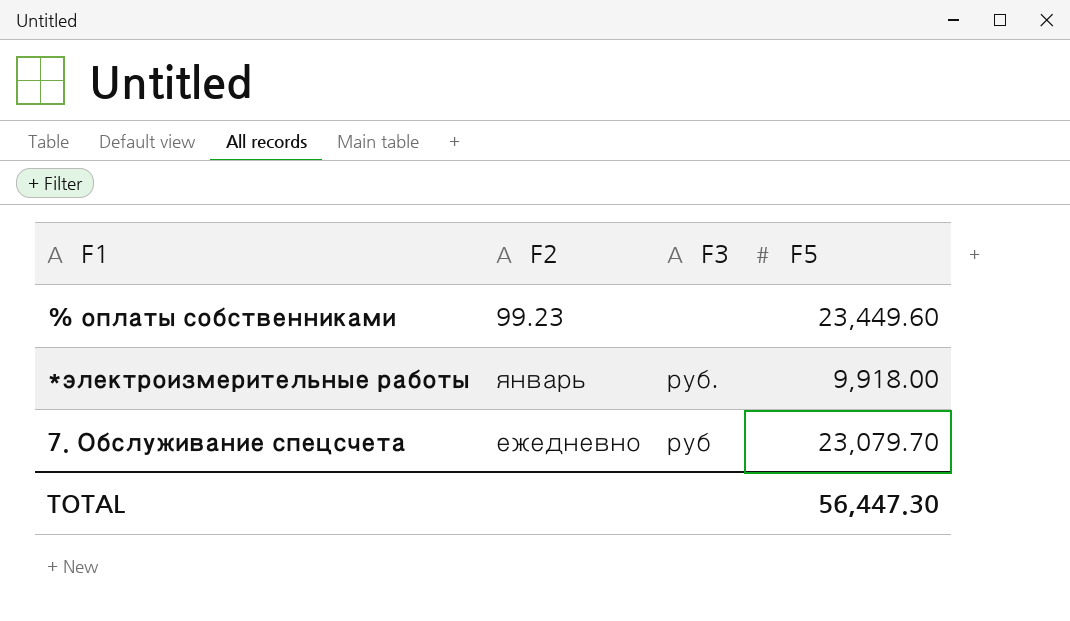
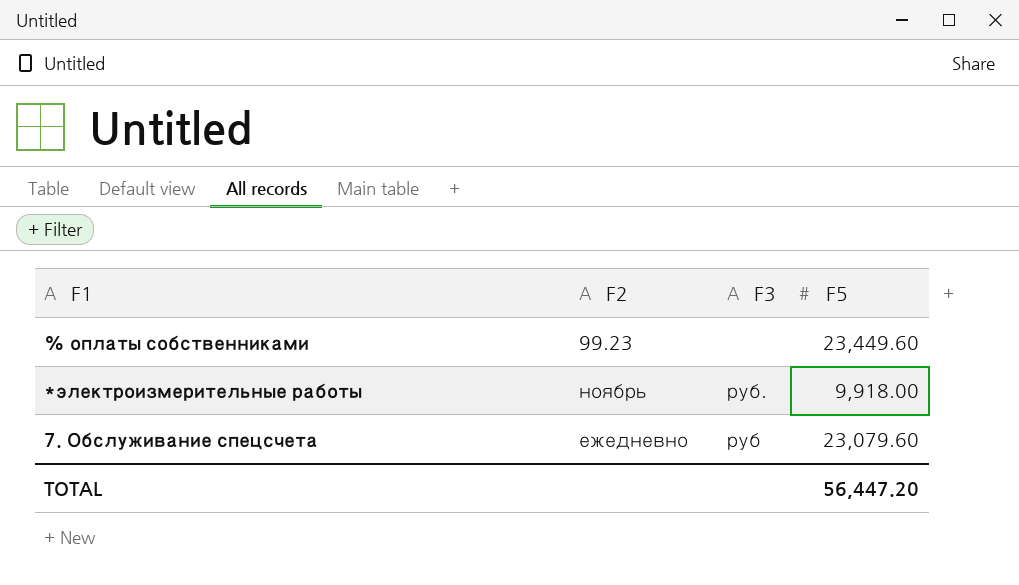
*электроизмерительные работы | F2: январь -> ноябрь
7. Обслуживание спецсчета | F5: 23,079.70 -> 23,079.60
TOTAL | F5: 56,447.30 -> 56,447.20

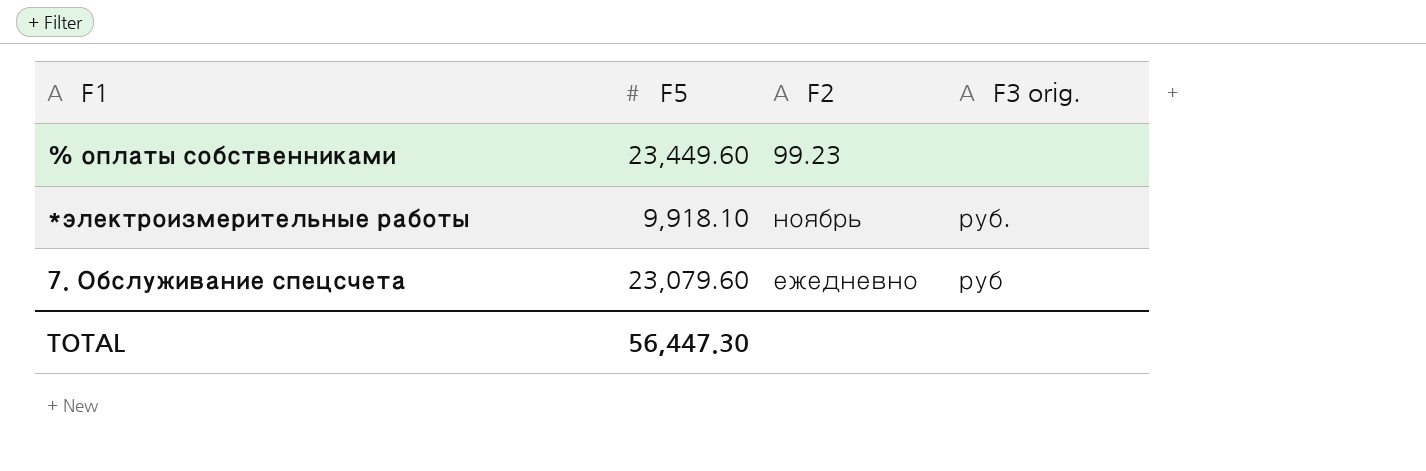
column F5 | position: 4 -> 2
column name: F3 -> F3 orig.
*электроизмерительные работы | F5: 9,918.00 -> 9,918.10
TOTAL | F5: 56,447.20 -> 56,447.30

